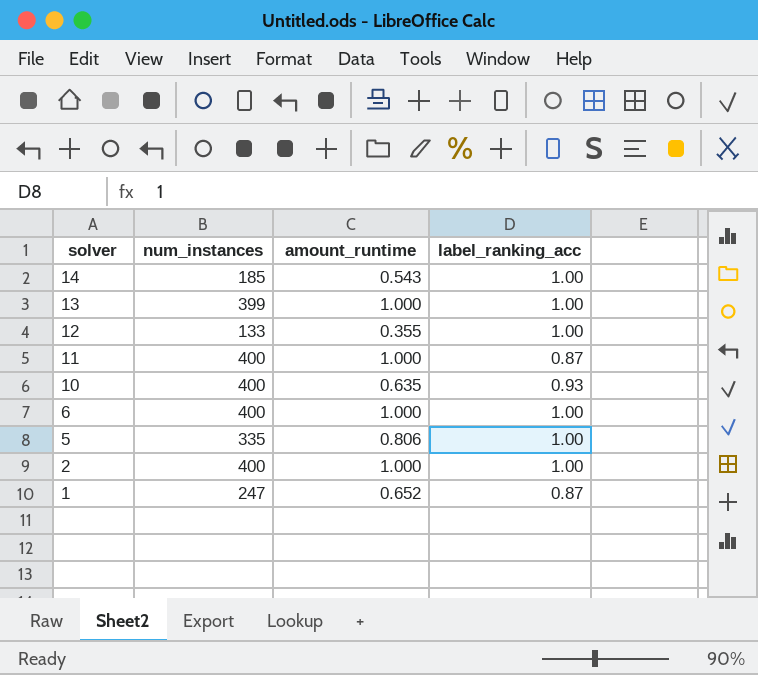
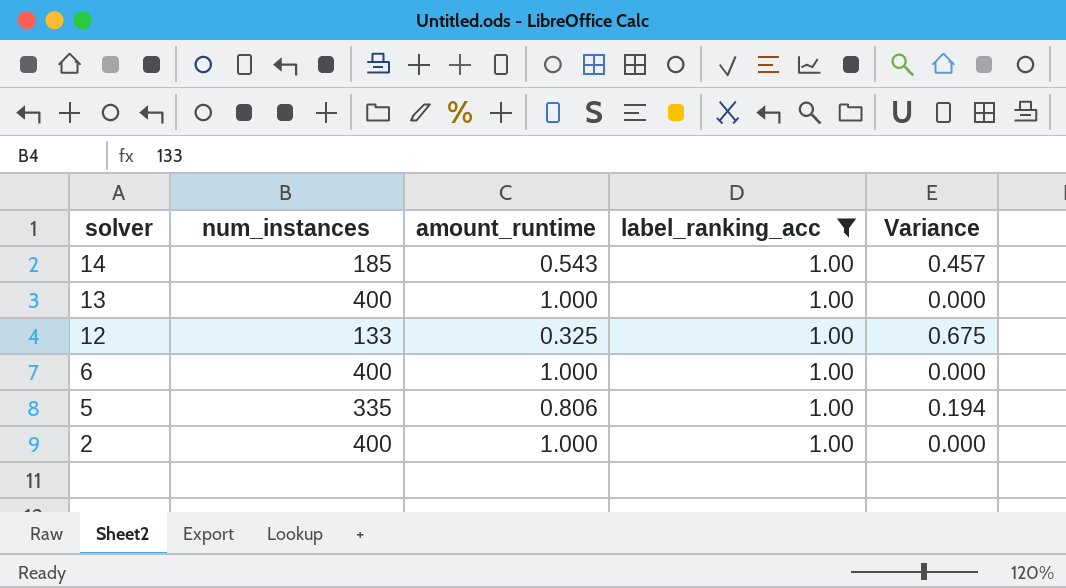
filter: none -> label_ranking_acc = 1.00
column Variance | formula: none -> [label_ranking_acc] - [amount_runtime]
13 | num_instances: 399 -> 400
12 | amount_runtime: 0.355 -> 0.325

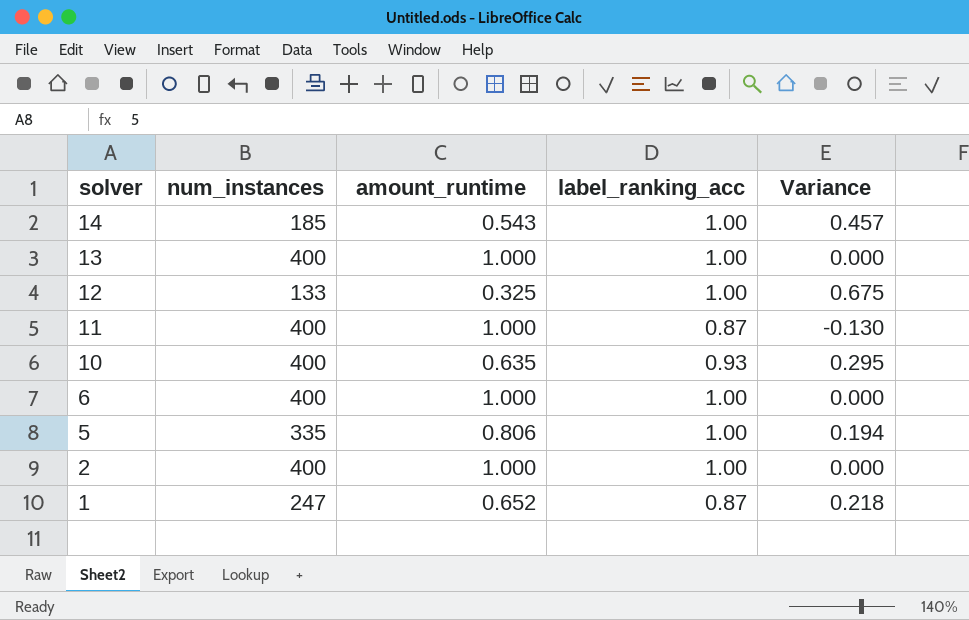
filter: label_ranking_acc = 1.00 -> none

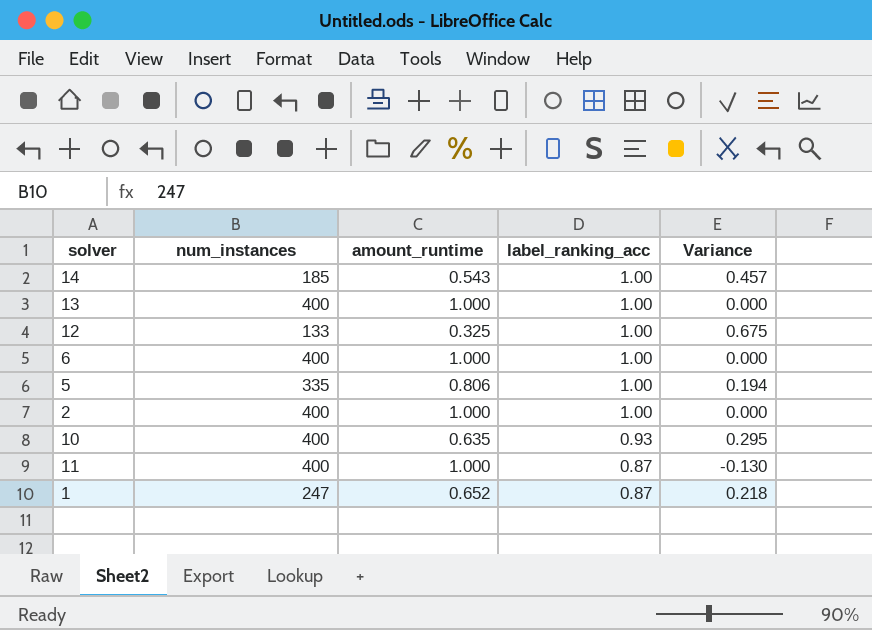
row order: solver descending -> label_ranking_acc descending

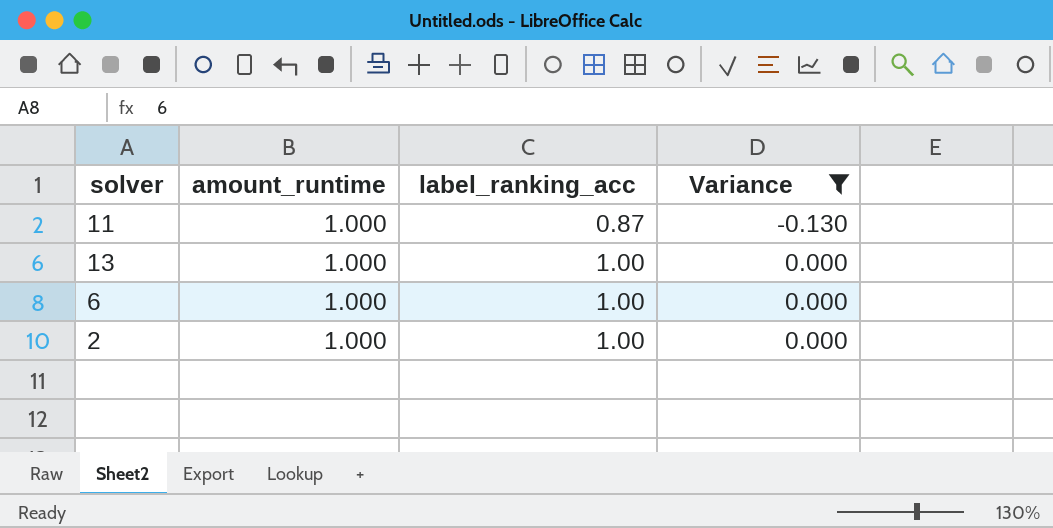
filter: none -> Variance <= 0.000
row order: label_ranking_acc descending -> label_ranking_acc ascending
column num_instances | position: 2 -> none

